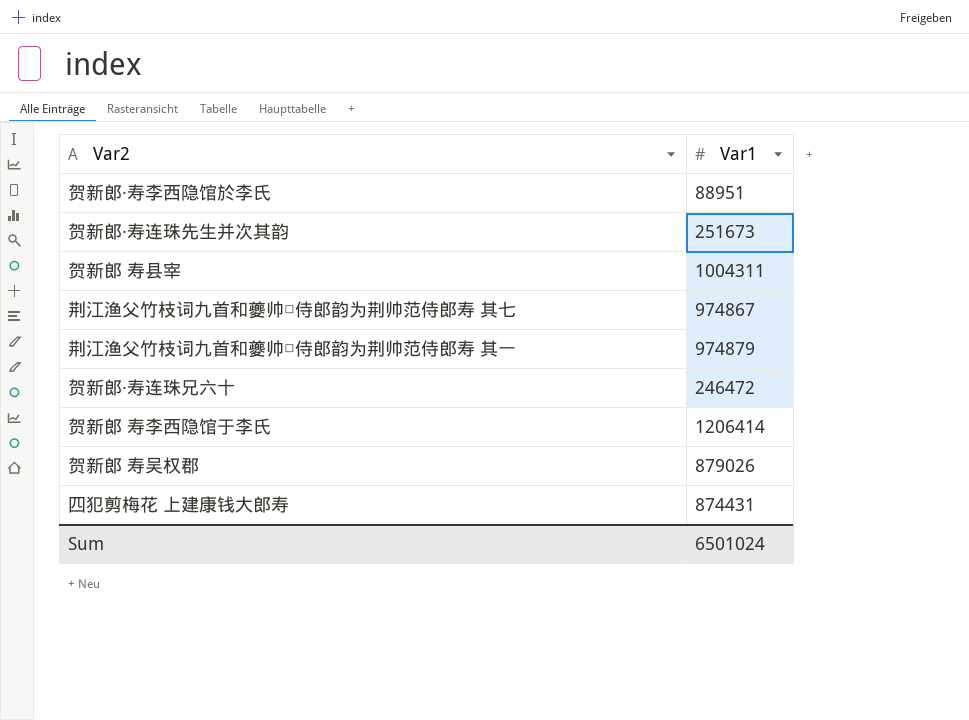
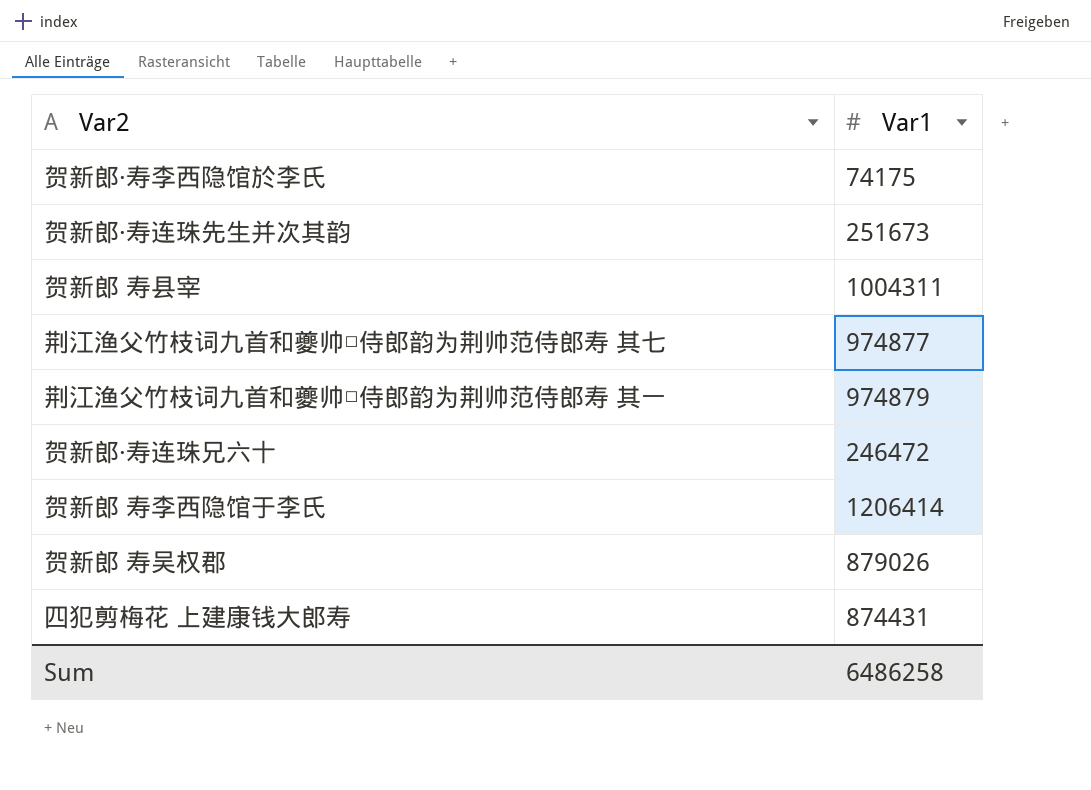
贺新郎·寿李西隐馆於李氏 | Var1: 88951 -> 74175
荆江渔父竹枝词九首和夔帅□侍郎韵为荆帅范侍郎寿 其七 | Var1: 974867 -> 974877
Sum | Var1: 6501024 -> 6486258

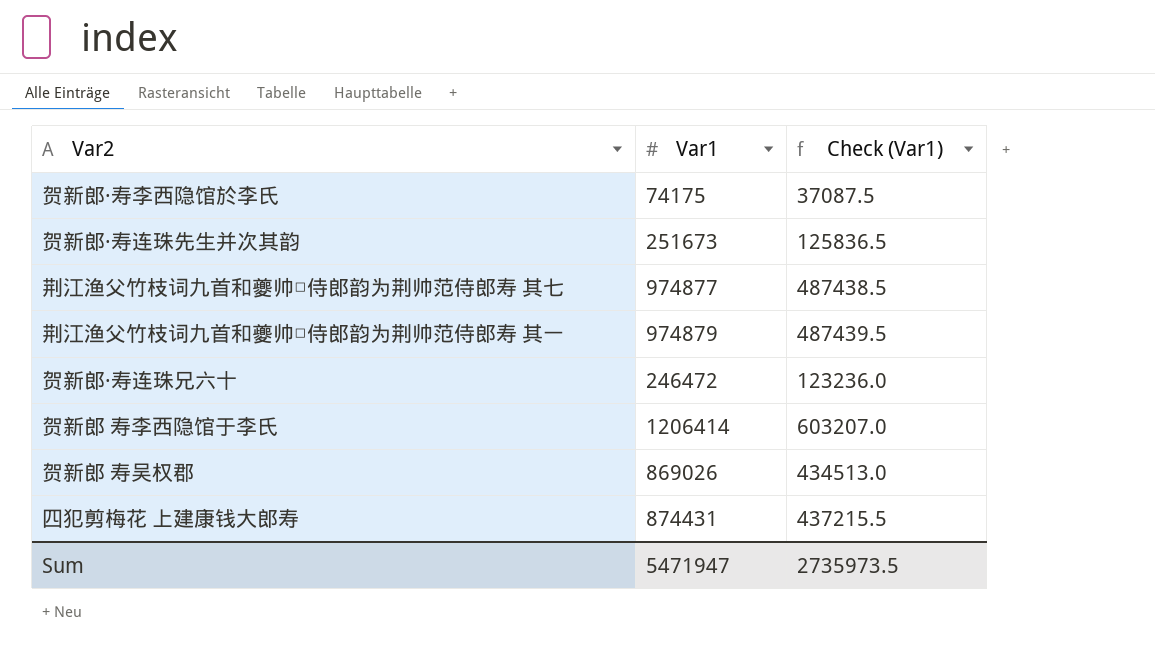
column Check (Var1) | formula: none -> [Var1] * 0.5
row 贺新郎 寿县宰: 1004311 -> none
贺新郎 寿吴权郡 | Var1: 879026 -> 869026
Sum | Var1: 6486258 -> 5471947

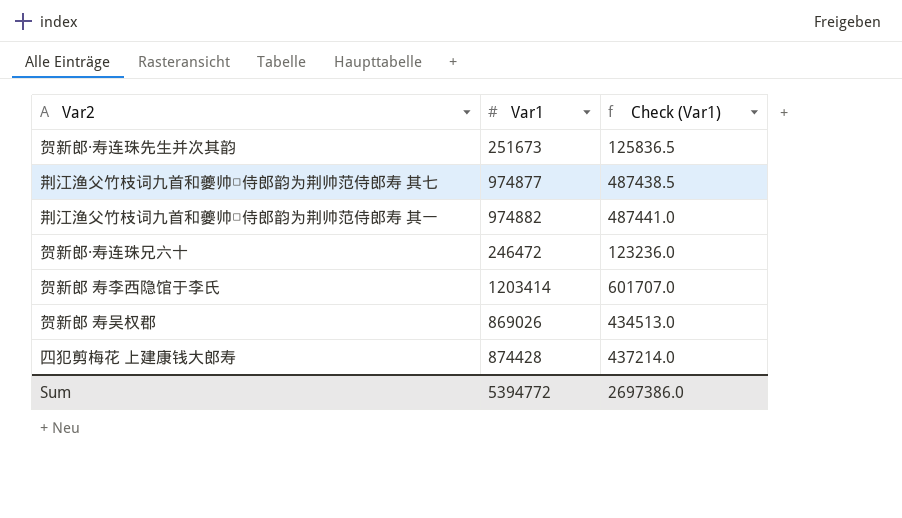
row 贺新郎·寿李西隐馆於李氏: 74175 | 37087.5 -> none
荆江渔父竹枝词九首和夔帅□侍郎韵为荆帅范侍郎寿 其一 | Var1: 974879 -> 974882
荆江渔父竹枝词九首和夔帅□侍郎韵为荆帅范侍郎寿 其一 | Check (Var1): 487439.5 -> 487441.0
贺新郎 寿李西隐馆于李氏 | Var1: 1206414 -> 1203414
贺新郎 寿李西隐馆于李氏 | Check (Var1): 603207.0 -> 601707.0
四犯剪梅花 上建康钱大郎寿 | Var1: 874431 -> 874428
四犯剪梅花 上建康钱大郎寿 | Check (Var1): 437215.5 -> 437214.0
Sum | Var1: 5471947 -> 5394772
Sum | Check (Var1): 2735973.5 -> 2697386.0

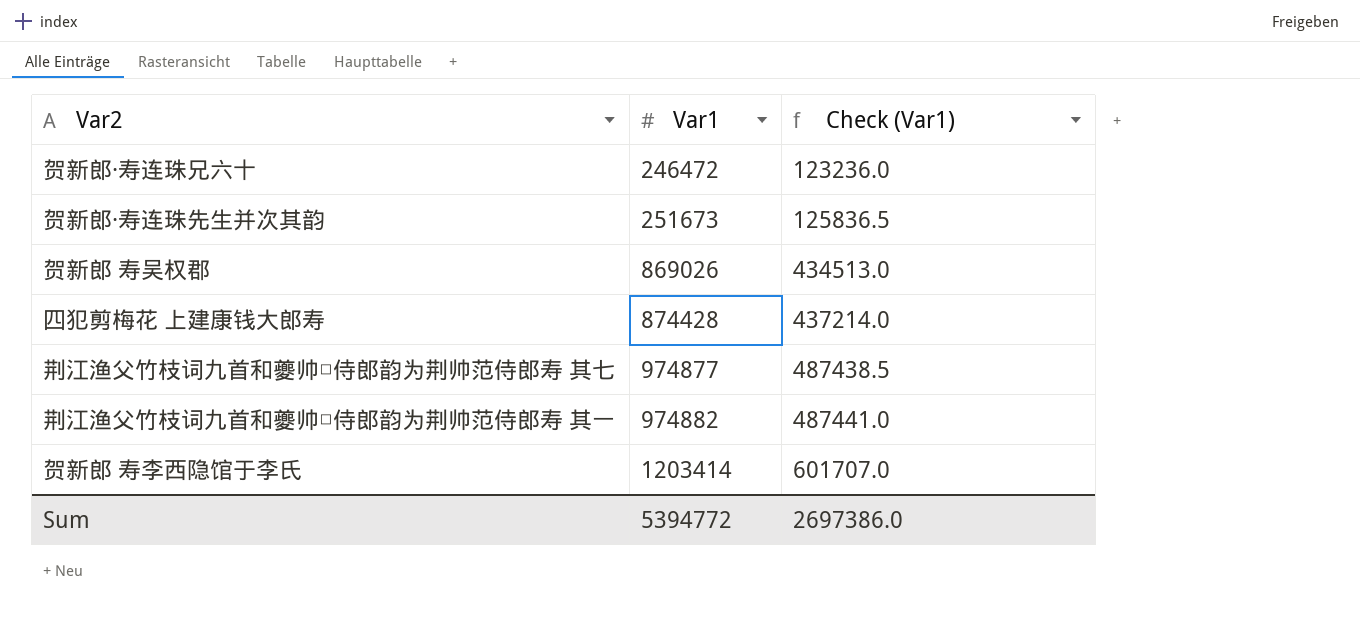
row order: none -> Var1 ascending

